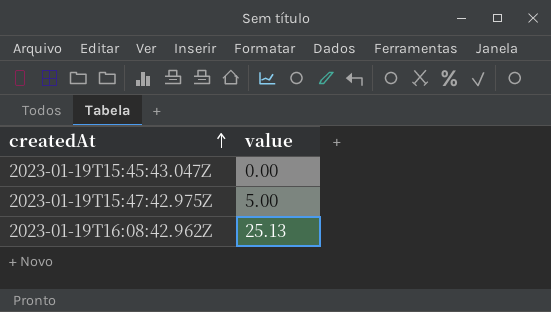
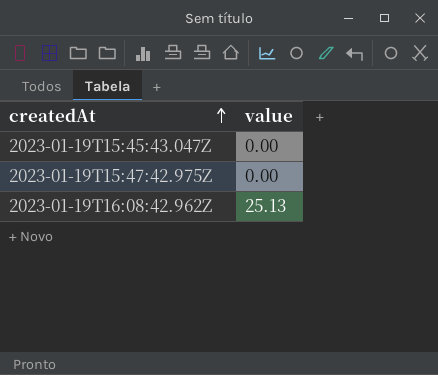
2023-01-19T15:47:42.975Z | value: 5.00 -> 0.00

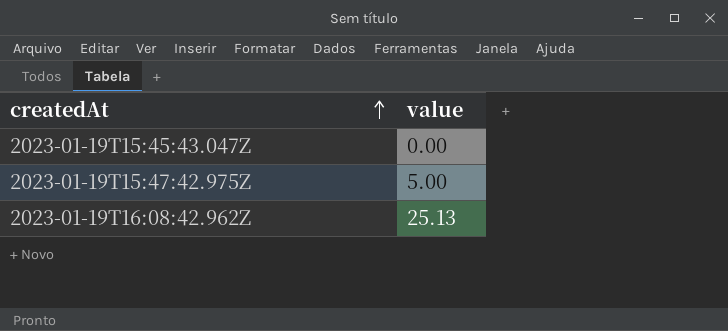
2023-01-19T15:47:42.975Z | value: 0.00 -> 5.00

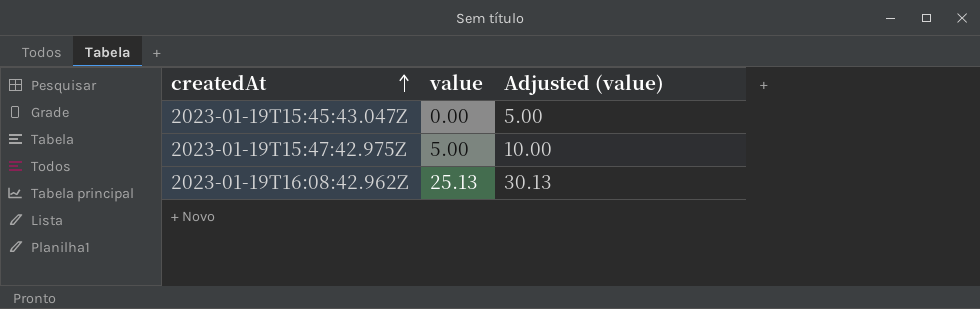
column Adjusted (value) | formula: none -> [value] + 5

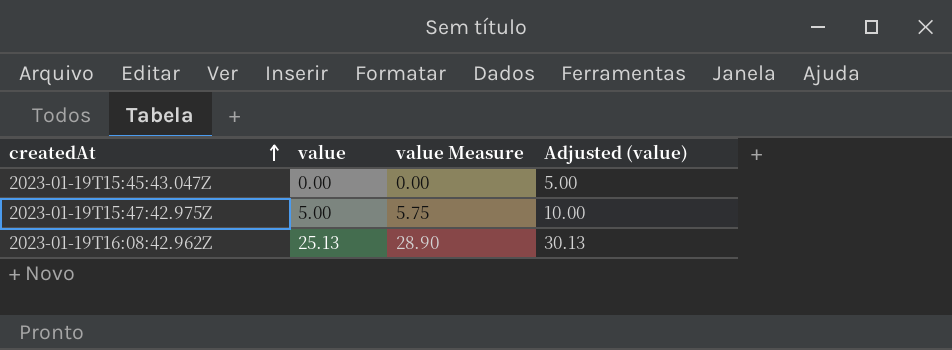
column value Measure | formula: none -> [value] * 1.15

